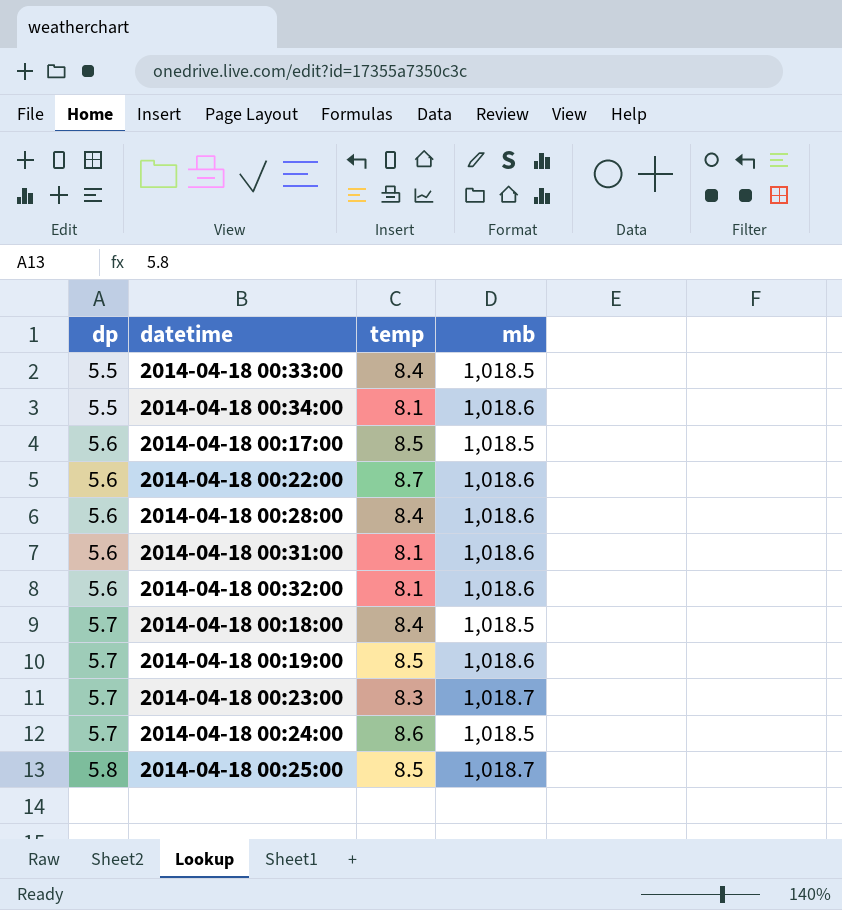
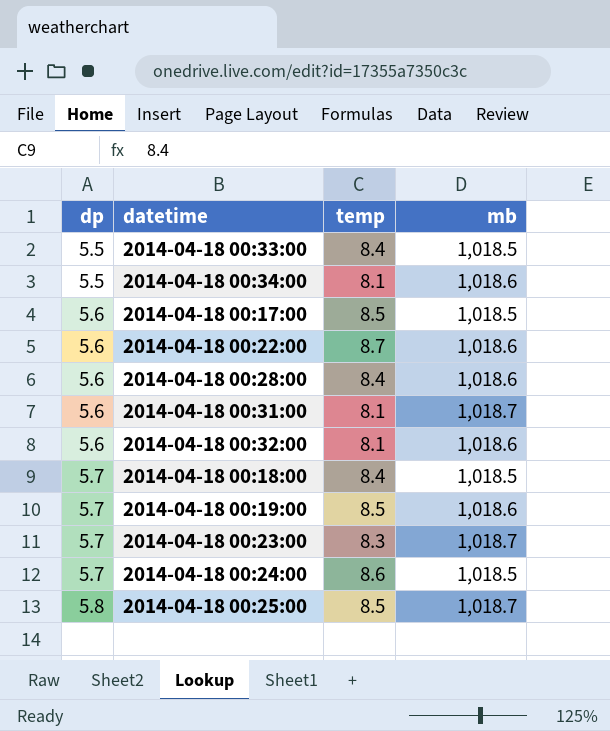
2014-04-18 00:31:00 | mb: 1,018.6 -> 1,018.7

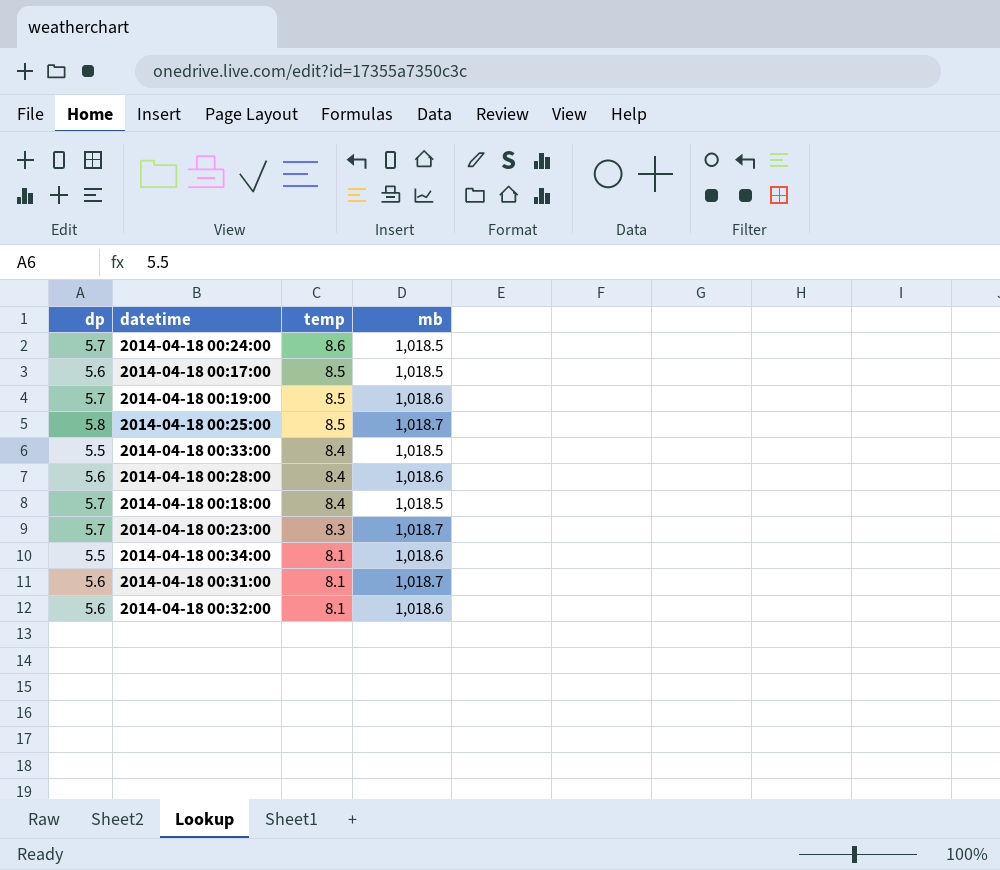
row order: dp ascending -> temp descending
row 2014-04-18 00:22:00: 5.6 | 8.7 | 1,018.6 -> none

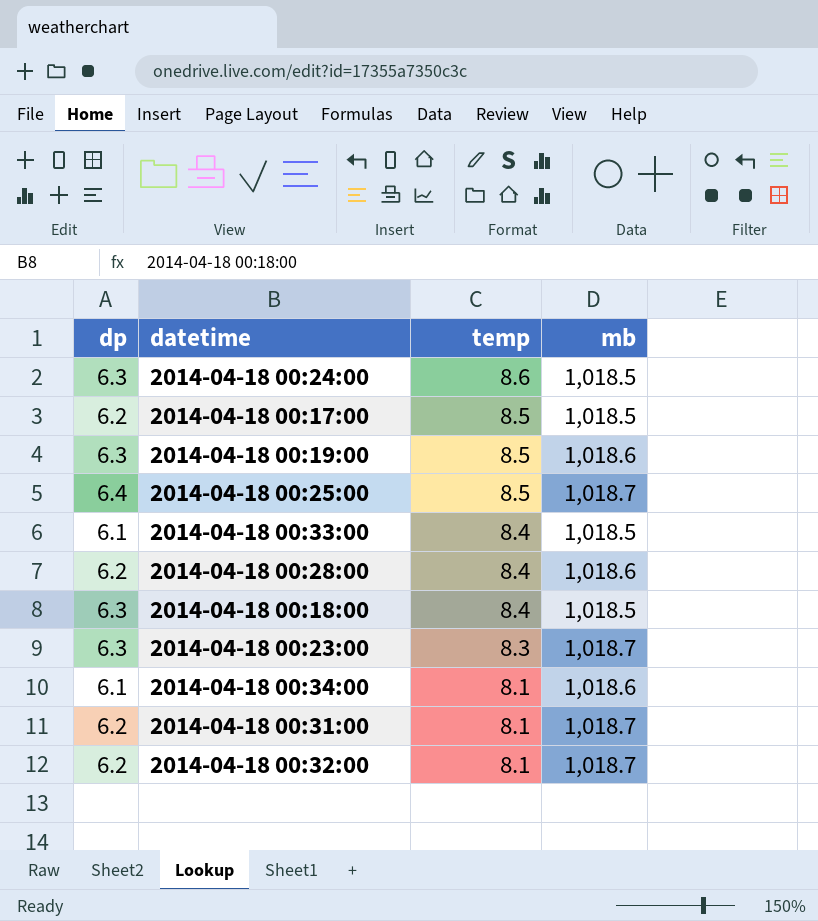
2014-04-18 00:24:00 | dp: 5.7 -> 6.3
2014-04-18 00:17:00 | dp: 5.6 -> 6.2
2014-04-18 00:19:00 | dp: 5.7 -> 6.3
2014-04-18 00:25:00 | dp: 5.8 -> 6.4
2014-04-18 00:33:00 | dp: 5.5 -> 6.1
2014-04-18 00:28:00 | dp: 5.6 -> 6.2
2014-04-18 00:18:00 | dp: 5.7 -> 6.3
2014-04-18 00:23:00 | dp: 5.7 -> 6.3
2014-04-18 00:34:00 | dp: 5.5 -> 6.1
2014-04-18 00:31:00 | dp: 5.6 -> 6.2
2014-04-18 00:32:00 | dp: 5.6 -> 6.2
2014-04-18 00:32:00 | mb: 1,018.6 -> 1,018.7

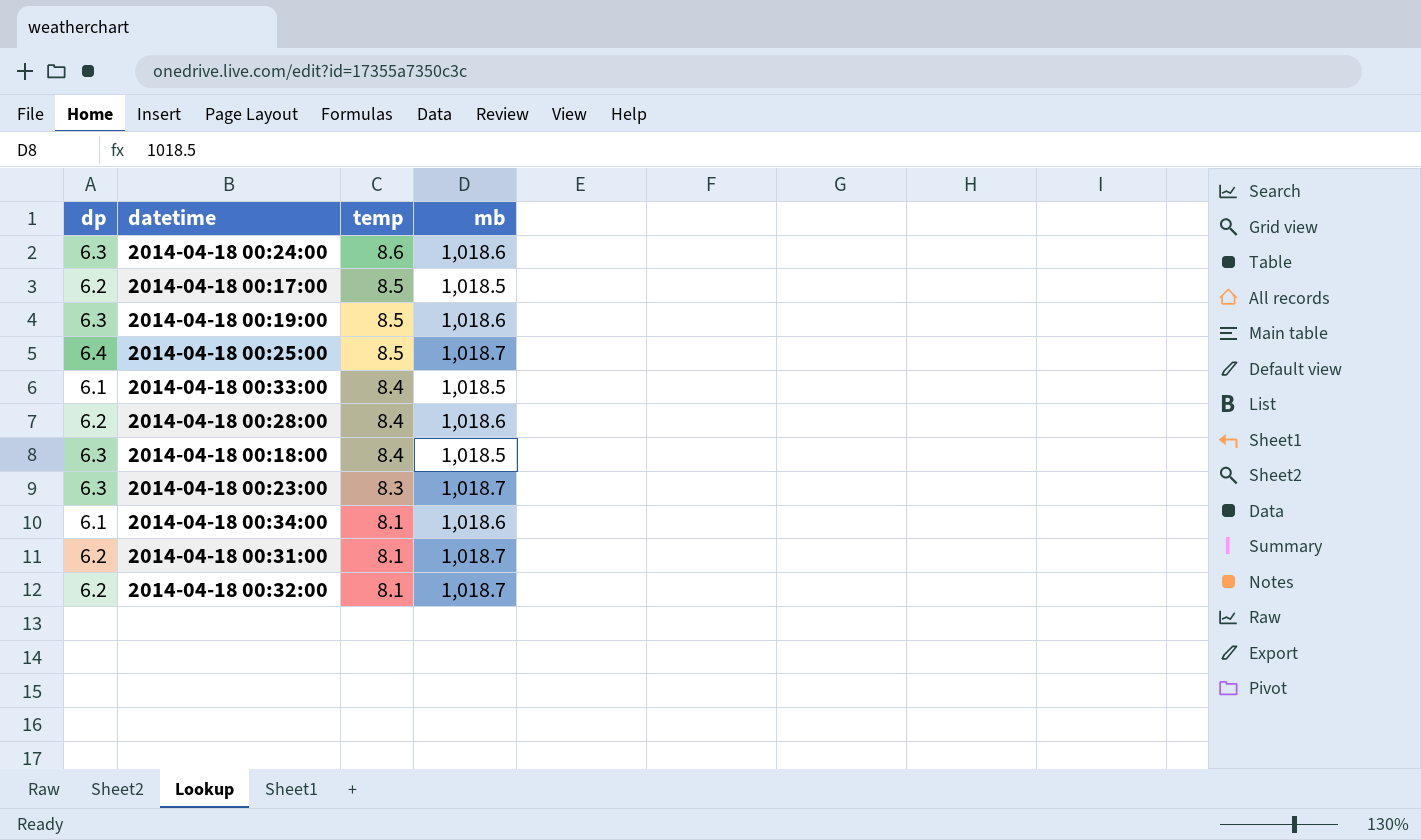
2014-04-18 00:24:00 | mb: 1,018.5 -> 1,018.6

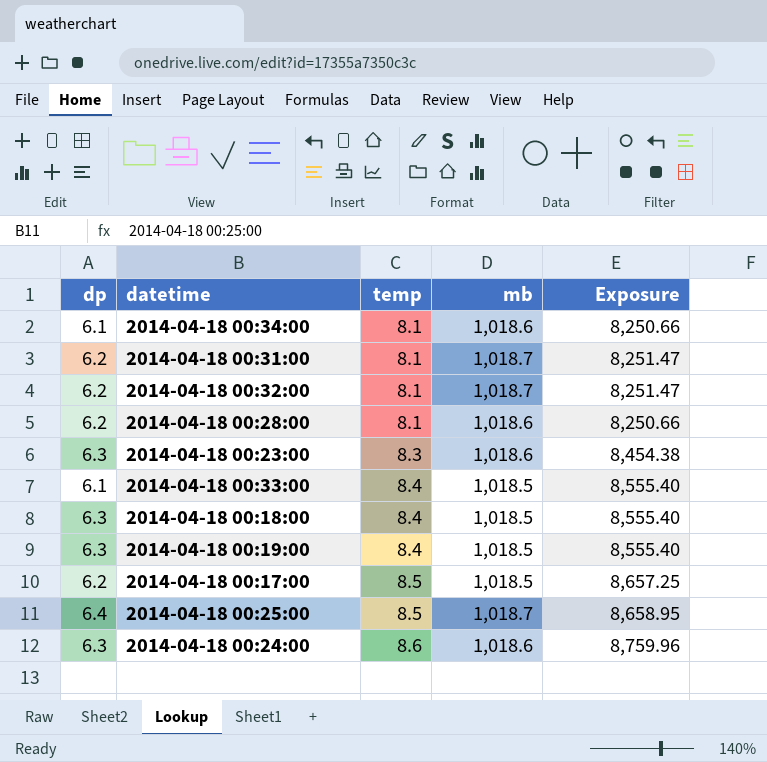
row order: temp descending -> temp ascending
column Exposure | formula: none -> [temp] * [mb]
2014-04-18 00:28:00 | temp: 8.4 -> 8.1
2014-04-18 00:23:00 | mb: 1,018.7 -> 1,018.6
2014-04-18 00:19:00 | temp: 8.5 -> 8.4
2014-04-18 00:19:00 | mb: 1,018.6 -> 1,018.5

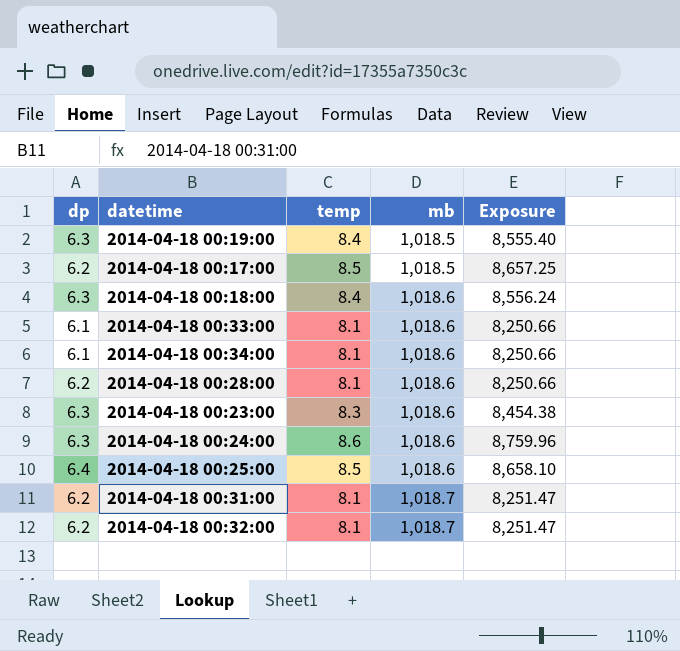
row order: temp ascending -> mb ascending
2014-04-18 00:18:00 | mb: 1,018.5 -> 1,018.6
2014-04-18 00:18:00 | Exposure: 8,555.40 -> 8,556.24
2014-04-18 00:33:00 | temp: 8.4 -> 8.1
2014-04-18 00:33:00 | mb: 1,018.5 -> 1,018.6
2014-04-18 00:33:00 | Exposure: 8,555.40 -> 8,250.66
2014-04-18 00:25:00 | mb: 1,018.7 -> 1,018.6
2014-04-18 00:25:00 | Exposure: 8,658.95 -> 8,658.10

